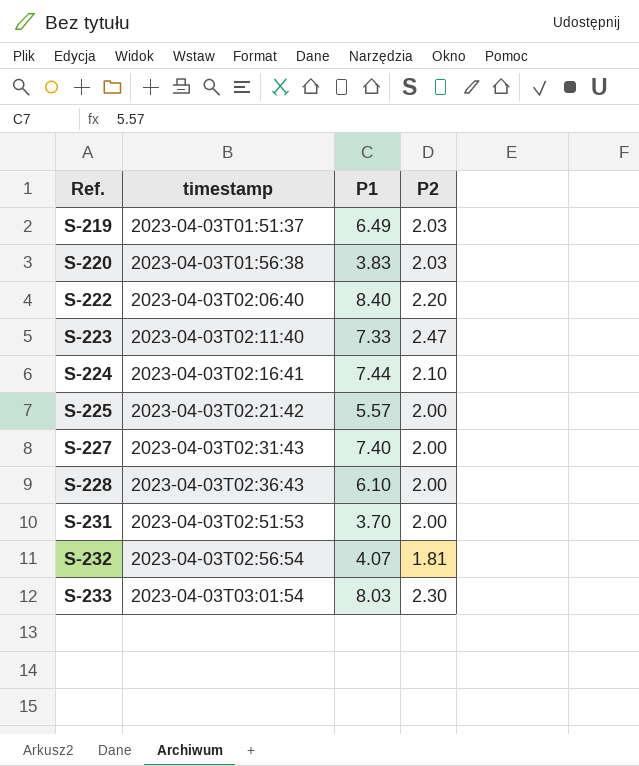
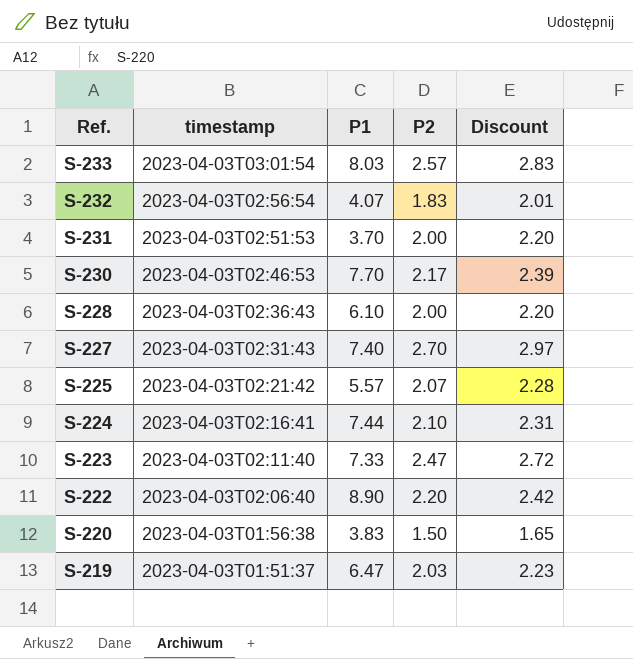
row order: Ref. ascending -> Ref. descending
column Discount | formula: none -> [P2] * 1.1
S-233 | P2: 2.30 -> 2.57
S-232 | P2: 1.81 -> 1.83
row S-230: none -> 2023-04-03T02:46:53 | 7.70 | 2.17 | 2.39
S-227 | P2: 2.00 -> 2.70
S-225 | P2: 2.00 -> 2.07
S-222 | P1: 8.40 -> 8.90
S-220 | P2: 2.03 -> 1.50
S-219 | P1: 6.49 -> 6.47

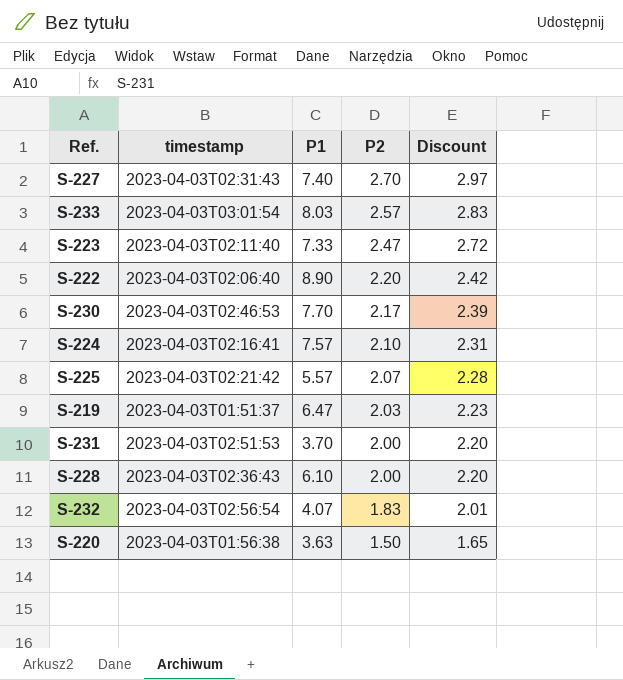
row order: Ref. descending -> P2 descending
S-224 | P1: 7.44 -> 7.57
S-220 | P1: 3.83 -> 3.63

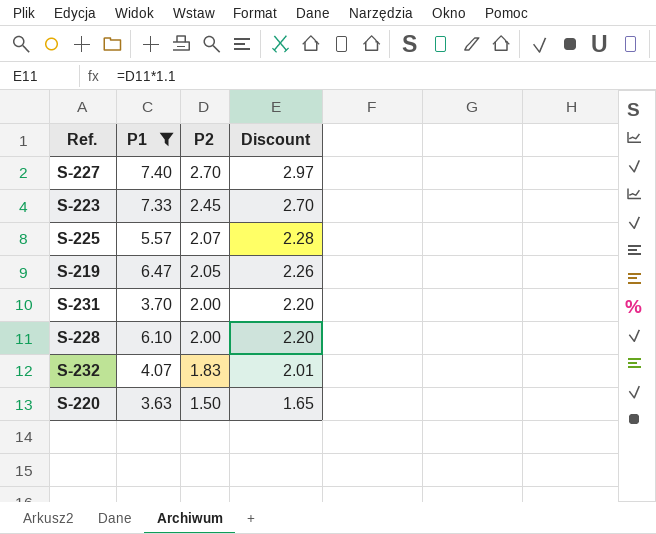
filter: none -> P1 <= 7.40
column timestamp | position: 2 -> none
S-223 | P2: 2.47 -> 2.45
S-223 | Discount: 2.72 -> 2.70
S-219 | P2: 2.03 -> 2.05
S-219 | Discount: 2.23 -> 2.26

